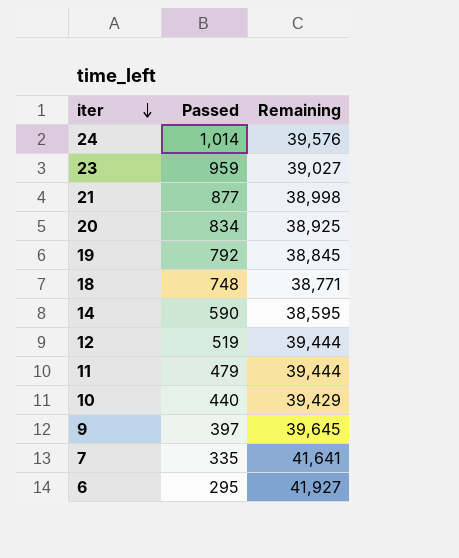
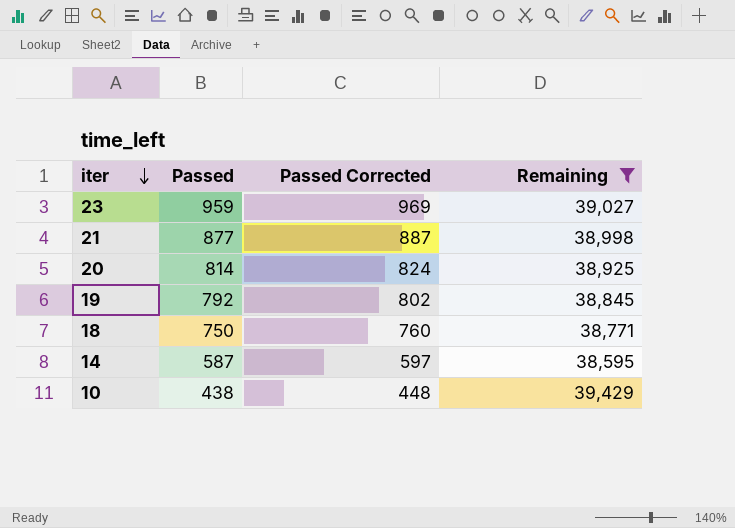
filter: none -> Remaining <= 39,429
column Passed Corrected | formula: none -> [Passed] + 10
20 | Passed: 834 -> 814
18 | Passed: 748 -> 750
14 | Passed: 590 -> 587
10 | Passed: 440 -> 438

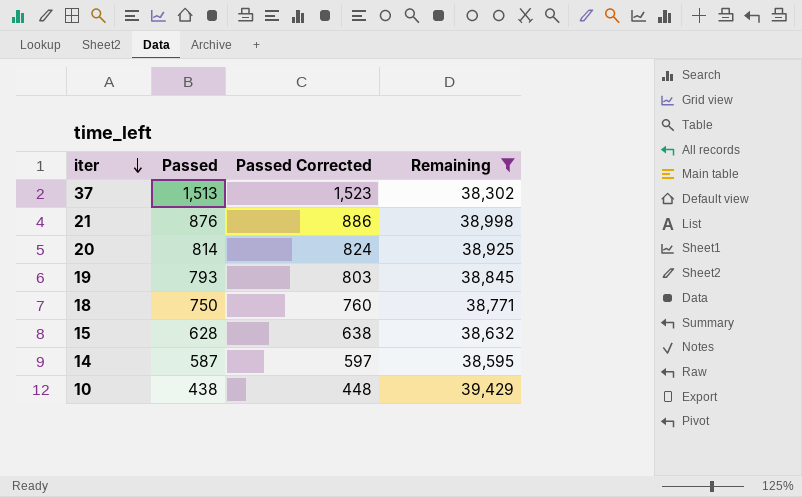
row 23: 959 | 969 | 39,027 -> none
row 37: none -> 1,513 | 1,523 | 38,302
21 | Passed: 877 -> 876
21 | Passed Corrected: 887 -> 886
19 | Passed: 792 -> 793
19 | Passed Corrected: 802 -> 803
row 15: none -> 628 | 638 | 38,632

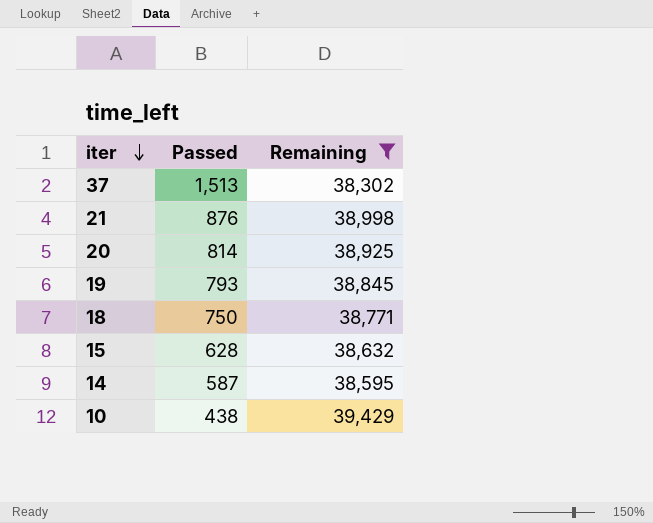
column Passed Corrected | formula: [Passed] + 10 -> none

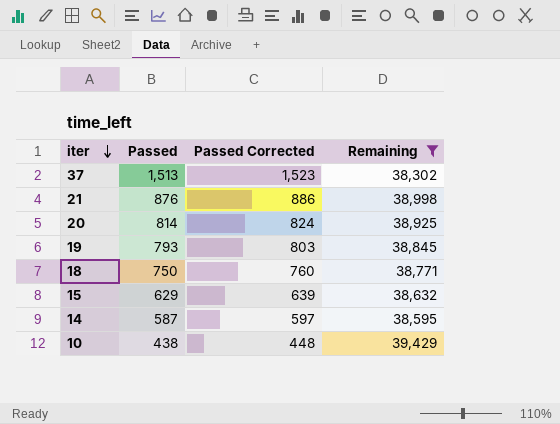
column Passed Corrected | formula: none -> [Passed] + 10
15 | Passed: 628 -> 629

